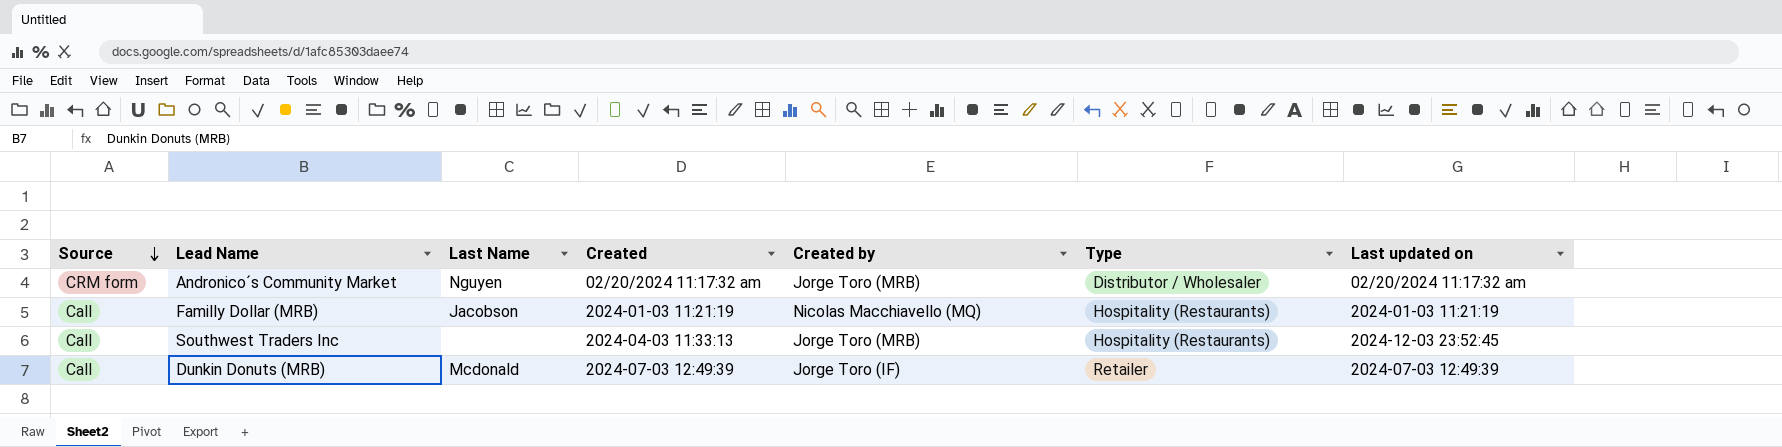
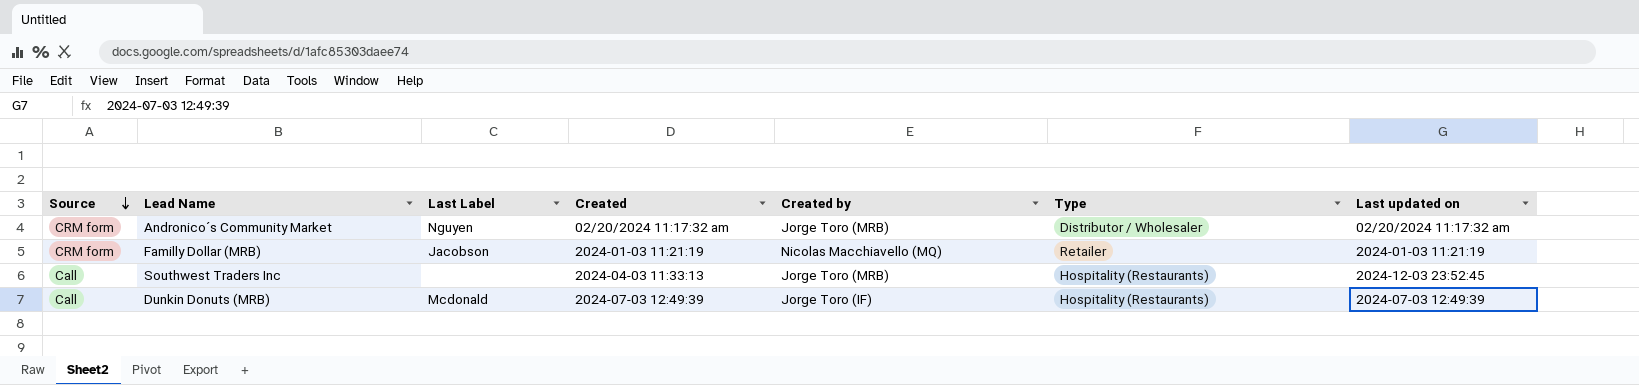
column name: Last Name -> Last Label
Familly Dollar (MRB) | Source: Call -> CRM form
Familly Dollar (MRB) | Type: Hospitality (Restaurants) -> Retailer
Dunkin Donuts (MRB) | Type: Retailer -> Hospitality (Restaurants)

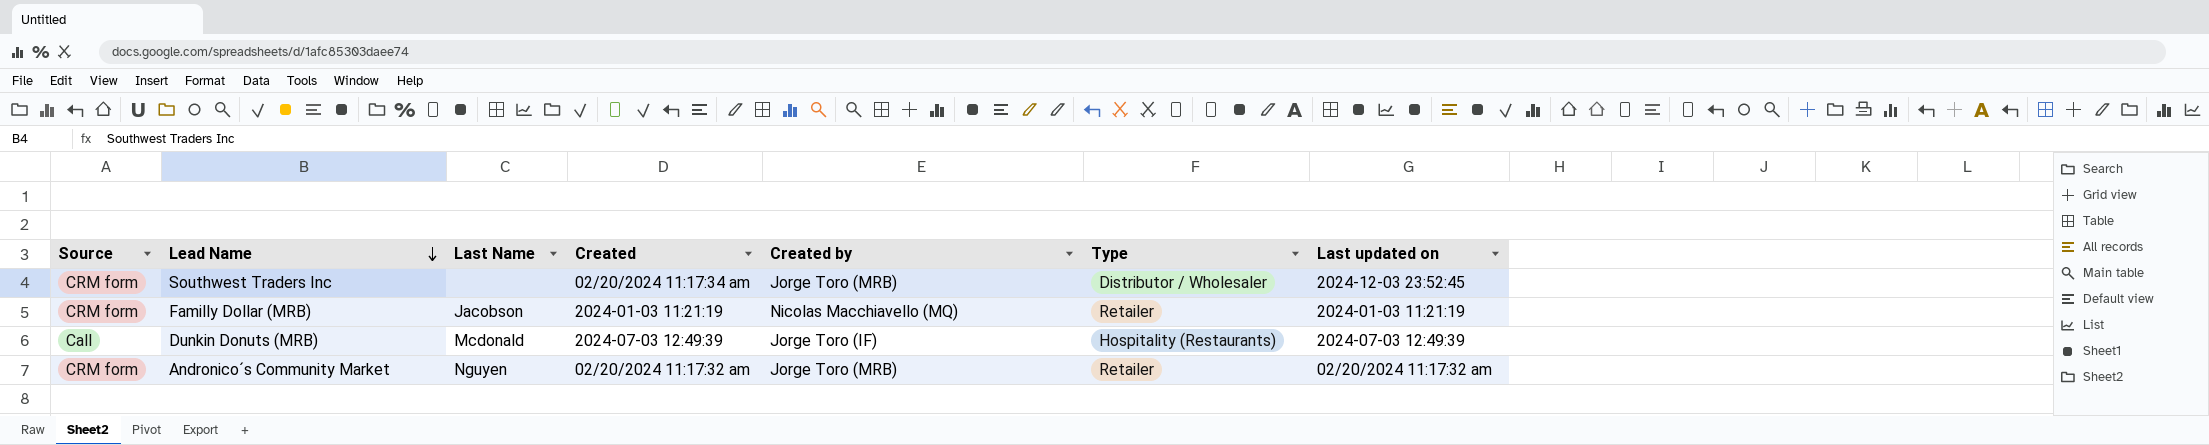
row order: Source descending -> Lead Name descending
column name: Last Label -> Last Name
Southwest Traders Inc | Source: Call -> CRM form
Southwest Traders Inc | Created: 2024-04-03 11:33:13 -> 02/20/2024 11:17:34 am
Southwest Traders Inc | Type: Hospitality (Restaurants) -> Distributor / Wholesaler
Andronico´s Community Market | Type: Distributor / Wholesaler -> Retailer

